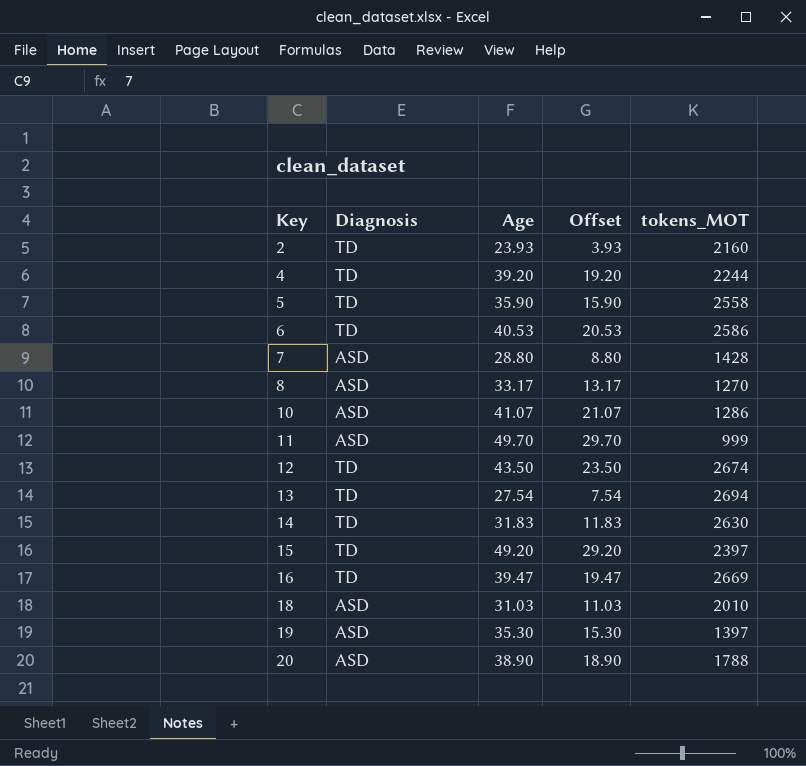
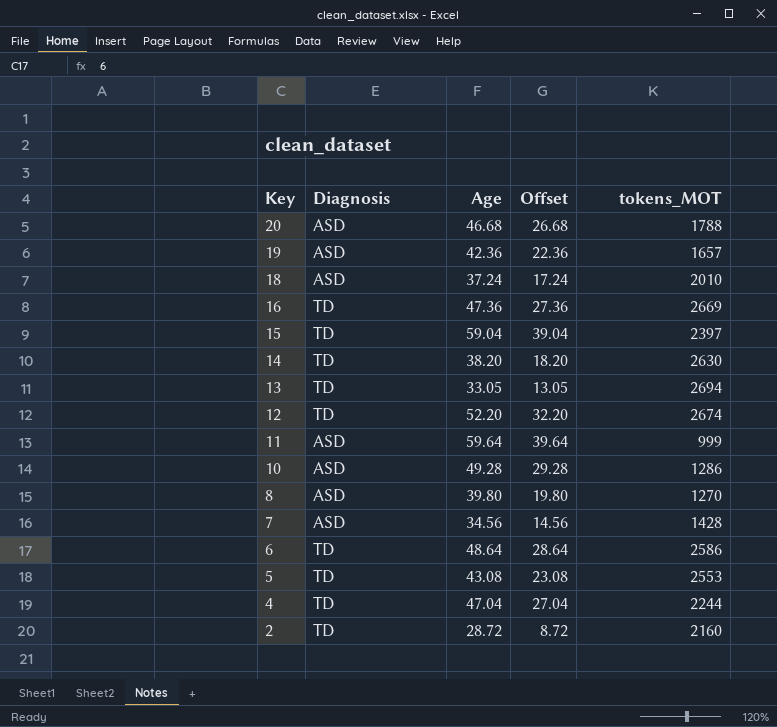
row order: Key ascending -> Key descending
20 | Age: 38.90 -> 46.68
20 | Offset: 18.90 -> 26.68
19 | Age: 35.30 -> 42.36
19 | Offset: 15.30 -> 22.36
19 | tokens_MOT: 1397 -> 1657
18 | Age: 31.03 -> 37.24
18 | Offset: 11.03 -> 17.24
16 | Age: 39.47 -> 47.36
16 | Offset: 19.47 -> 27.36
15 | Age: 49.20 -> 59.04
15 | Offset: 29.20 -> 39.04
14 | Age: 31.83 -> 38.20
14 | Offset: 11.83 -> 18.20
13 | Age: 27.54 -> 33.05
13 | Offset: 7.54 -> 13.05
12 | Age: 43.50 -> 52.20
12 | Offset: 23.50 -> 32.20
11 | Age: 49.70 -> 59.64
11 | Offset: 29.70 -> 39.64
10 | Age: 41.07 -> 49.28
10 | Offset: 21.07 -> 29.28
8 | Age: 33.17 -> 39.80
8 | Offset: 13.17 -> 19.80
7 | Age: 28.80 -> 34.56
7 | Offset: 8.80 -> 14.56
6 | Age: 40.53 -> 48.64
6 | Offset: 20.53 -> 28.64
5 | Age: 35.90 -> 43.08
5 | Offset: 15.90 -> 23.08
5 | tokens_MOT: 2558 -> 2553
4 | Age: 39.20 -> 47.04
4 | Offset: 19.20 -> 27.04
2 | Age: 23.93 -> 28.72
2 | Offset: 3.93 -> 8.72

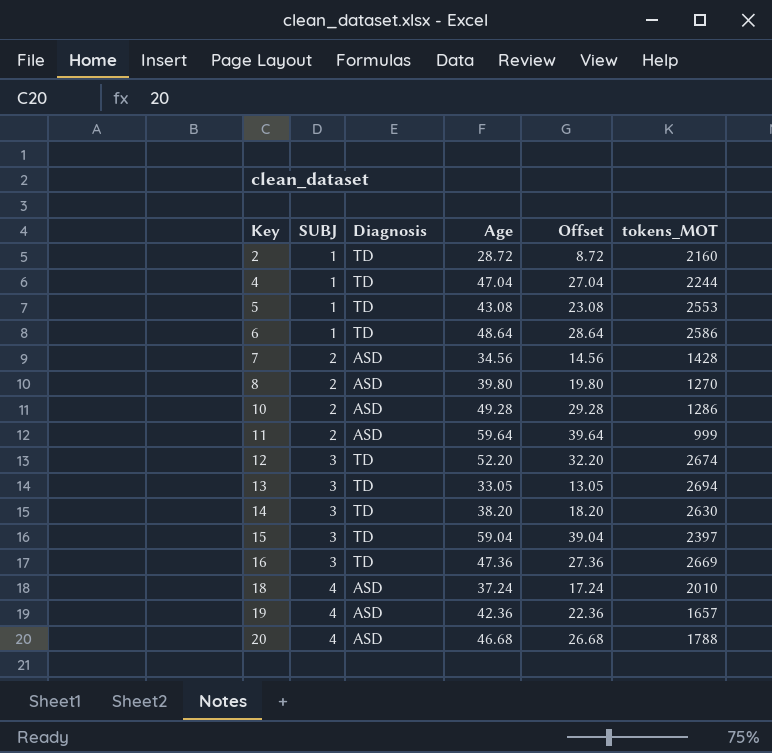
row order: Key descending -> Key ascending
column SUBJ | position: none -> 2

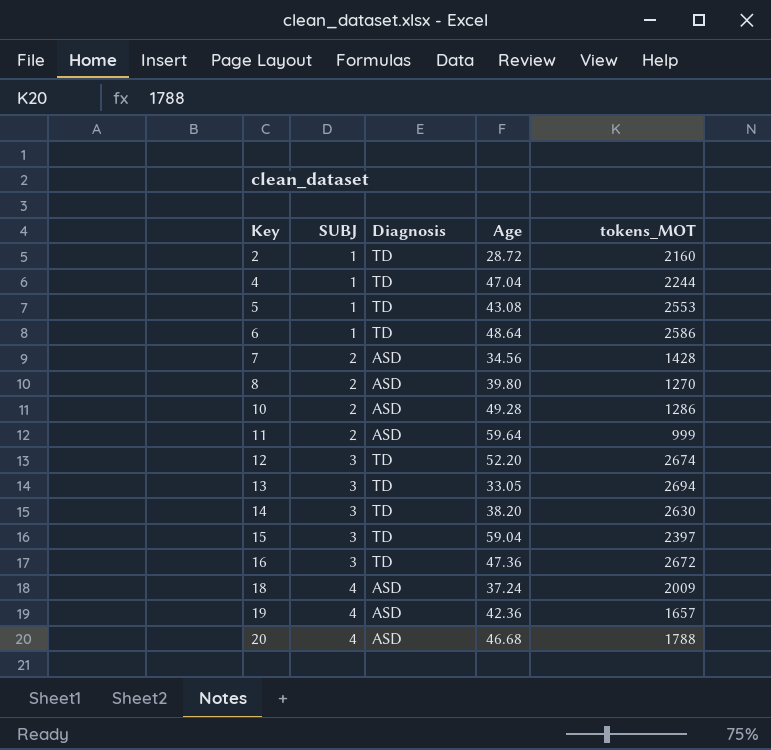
column Offset | formula: [Age] - 20 -> none
16 | tokens_MOT: 2669 -> 2672
18 | tokens_MOT: 2010 -> 2009

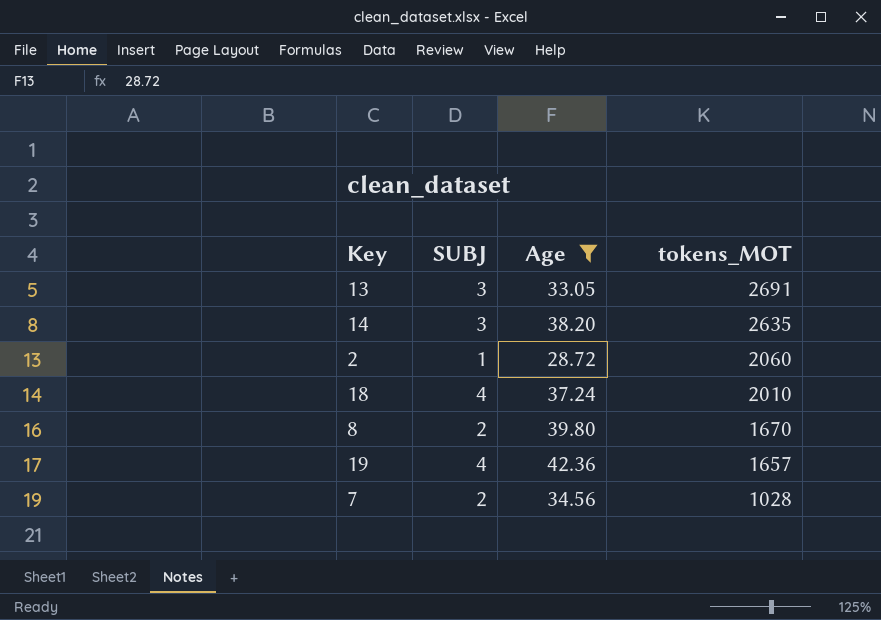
filter: none -> Age <= 42.36
row order: Key ascending -> tokens_MOT descending
column Diagnosis | position: 3 -> none
13 | tokens_MOT: 2694 -> 2691
14 | tokens_MOT: 2630 -> 2635
2 | tokens_MOT: 2160 -> 2060
18 | tokens_MOT: 2009 -> 2010
8 | tokens_MOT: 1270 -> 1670
7 | tokens_MOT: 1428 -> 1028

